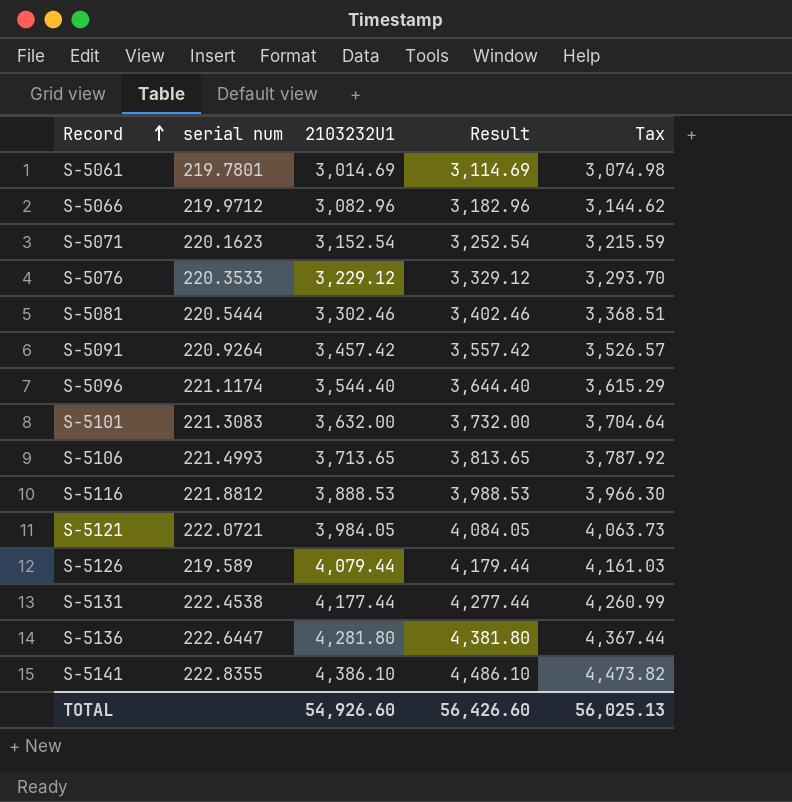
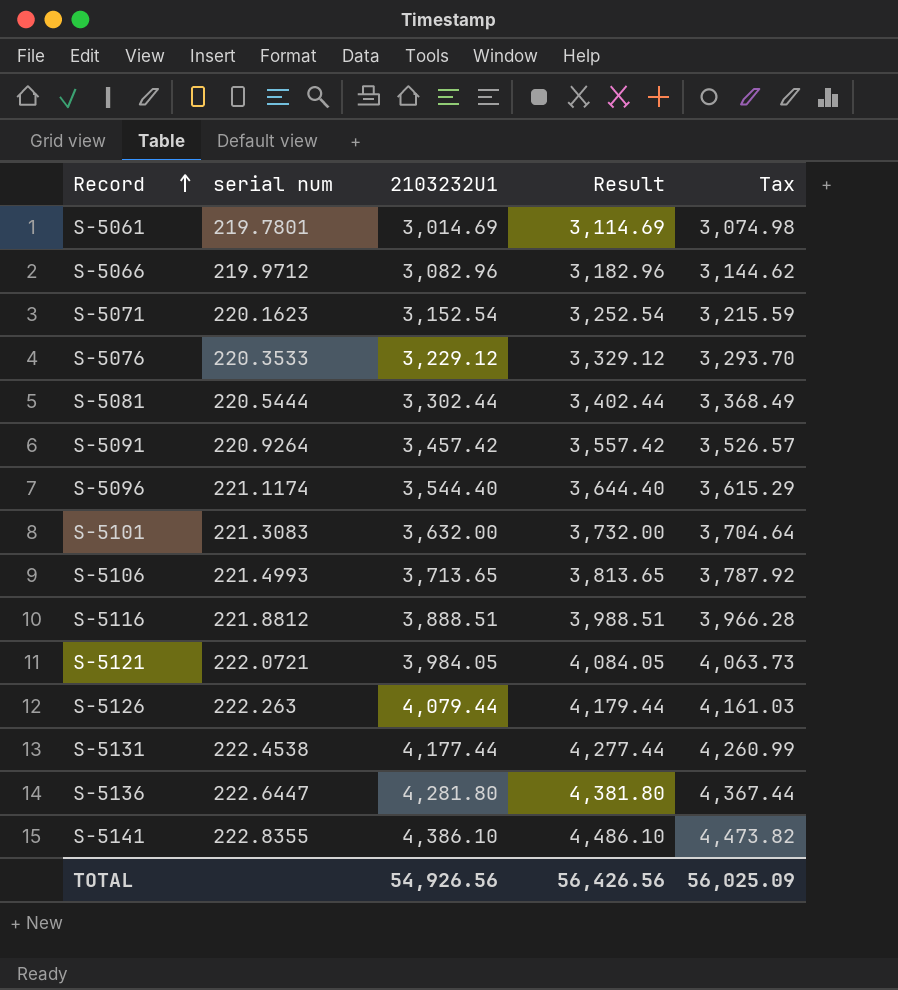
S-5081 | 2103232U1: 3,302.46 -> 3,302.44
S-5081 | Result: 3,402.46 -> 3,402.44
S-5081 | Tax: 3,368.51 -> 3,368.49
S-5116 | 2103232U1: 3,888.53 -> 3,888.51
S-5116 | Result: 3,988.53 -> 3,988.51
S-5116 | Tax: 3,966.30 -> 3,966.28
S-5126 | serial num: 219.589 -> 222.263
TOTAL | 2103232U1: 54,926.60 -> 54,926.56
TOTAL | Result: 56,426.60 -> 56,426.56
TOTAL | Tax: 56,025.13 -> 56,025.09

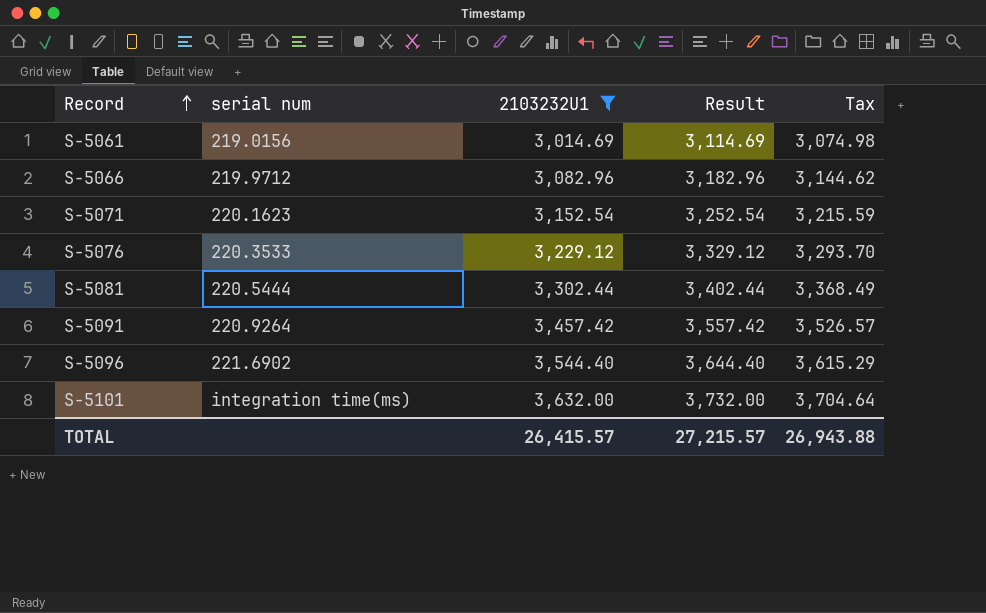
filter: none -> 2103232U1 <= 3,632.00
S-5061 | serial num: 219.7801 -> 219.0156
S-5096 | serial num: 221.1174 -> 221.6902
S-5101 | serial num: 221.3083 -> integration time(ms)
TOTAL | 2103232U1: 54,926.56 -> 26,415.57
TOTAL | Result: 56,426.56 -> 27,215.57
TOTAL | Tax: 56,025.09 -> 26,943.88

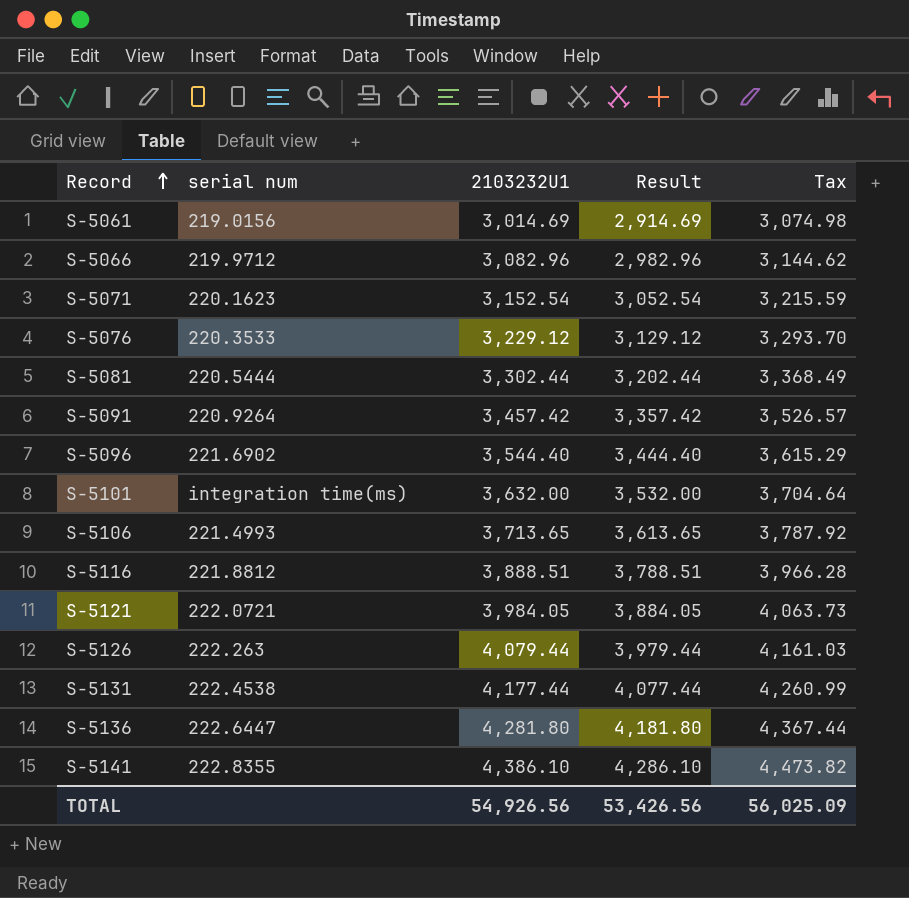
filter: 2103232U1 <= 3,632.00 -> none
column Result | formula: [2103232U1] + 100 -> [2103232U1] - 100
TOTAL | 2103232U1: 26,415.57 -> 54,926.56
TOTAL | Result: 27,215.57 -> 53,426.56
TOTAL | Tax: 26,943.88 -> 56,025.09

